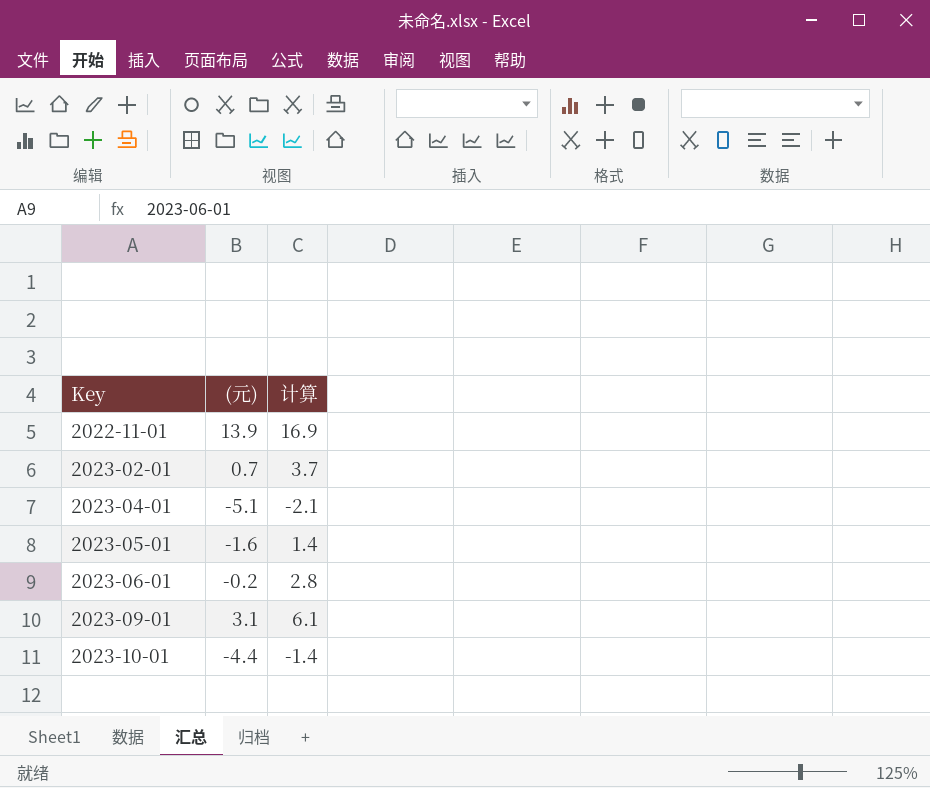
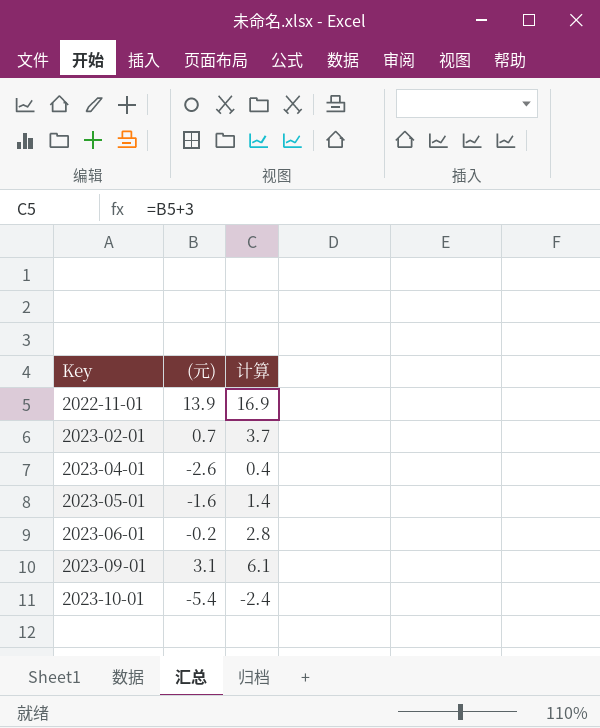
2023-04-01 | (元): -5.1 -> -2.6
2023-04-01 | 计算: -2.1 -> 0.4
2023-10-01 | (元): -4.4 -> -5.4
2023-10-01 | 计算: -1.4 -> -2.4

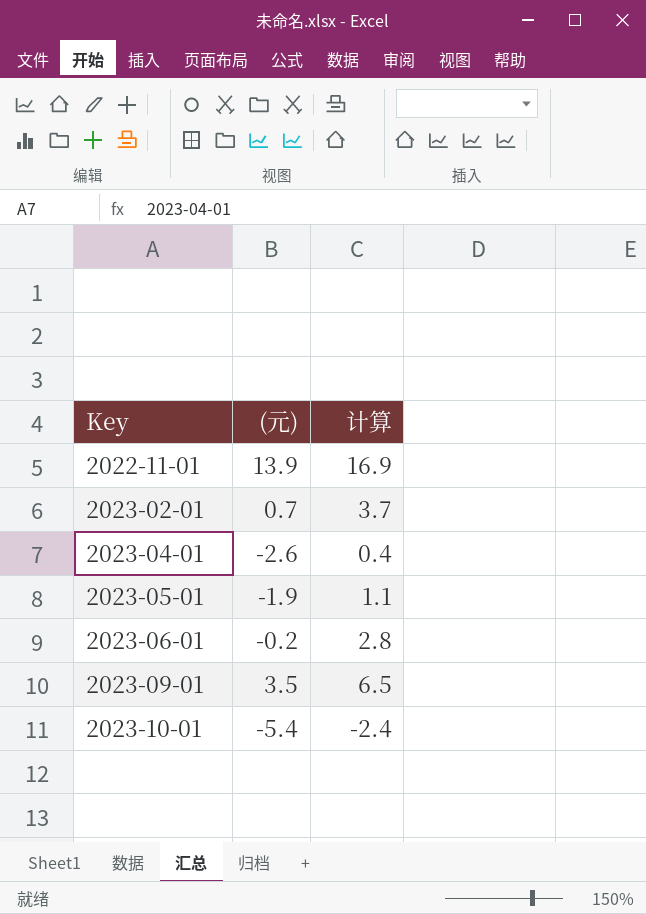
2023-05-01 | (元): -1.6 -> -1.9
2023-05-01 | 计算: 1.4 -> 1.1
2023-09-01 | (元): 3.1 -> 3.5
2023-09-01 | 计算: 6.1 -> 6.5

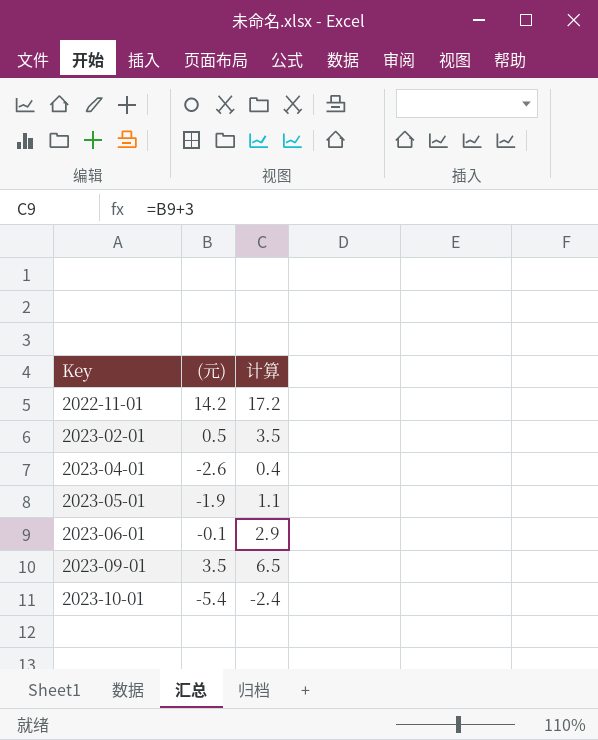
2022-11-01 | (元): 13.9 -> 14.2
2022-11-01 | 计算: 16.9 -> 17.2
2023-02-01 | (元): 0.7 -> 0.5
2023-02-01 | 计算: 3.7 -> 3.5
2023-06-01 | (元): -0.2 -> -0.1
2023-06-01 | 计算: 2.8 -> 2.9

